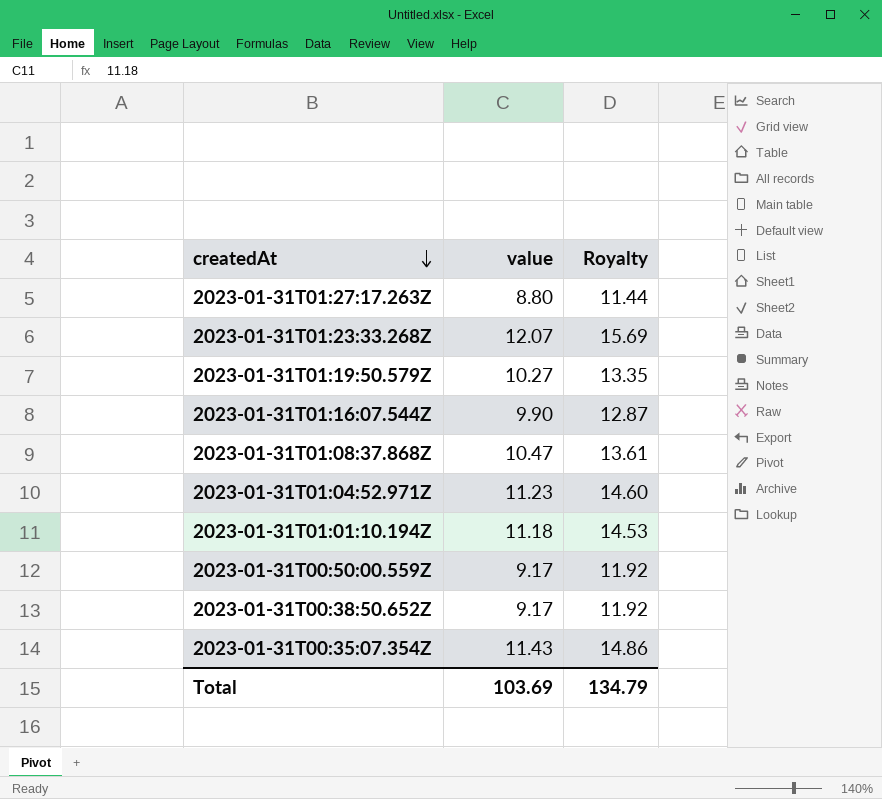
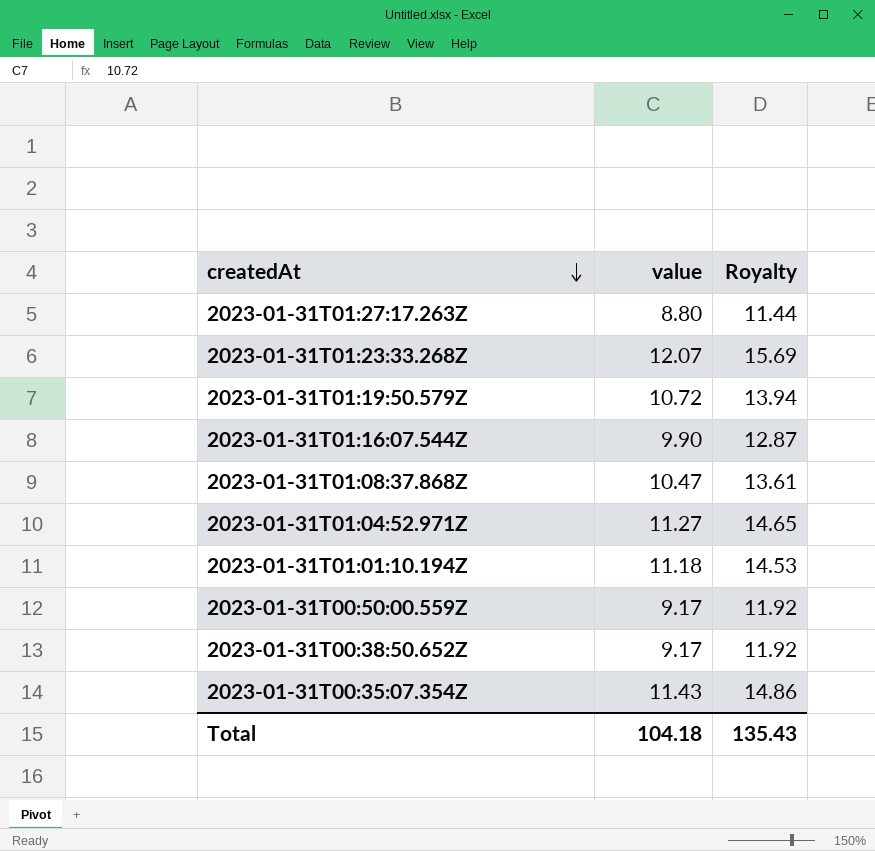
2023-01-31T01:19:50.579Z | value: 10.27 -> 10.72
2023-01-31T01:19:50.579Z | Royalty: 13.35 -> 13.94
2023-01-31T01:04:52.971Z | value: 11.23 -> 11.27
2023-01-31T01:04:52.971Z | Royalty: 14.60 -> 14.65
Total | value: 103.69 -> 104.18
Total | Royalty: 134.79 -> 135.43

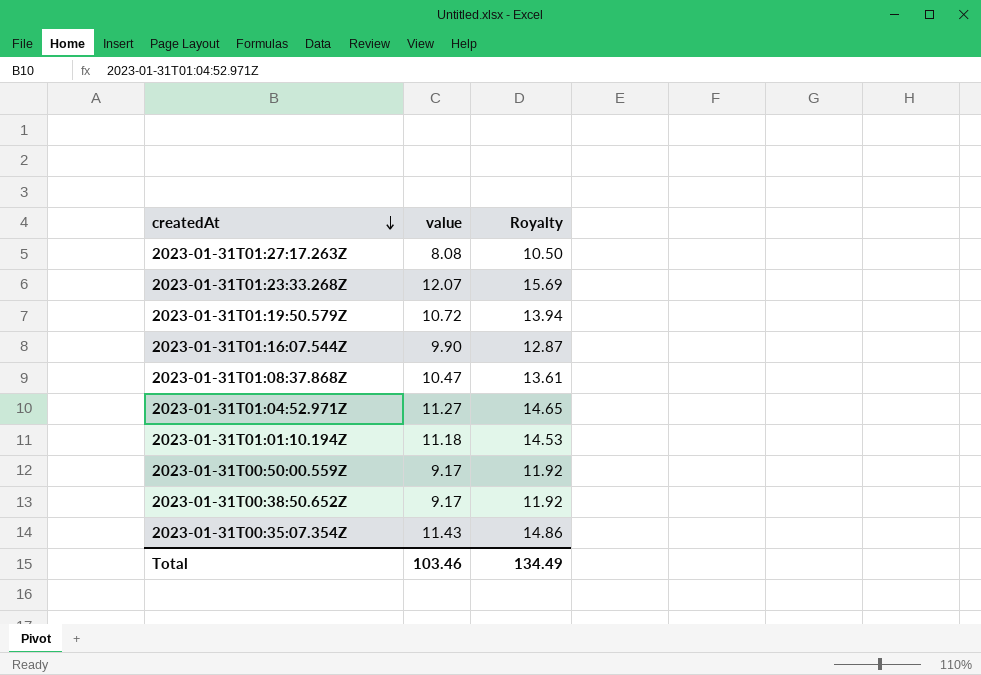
2023-01-31T01:27:17.263Z | value: 8.80 -> 8.08
2023-01-31T01:27:17.263Z | Royalty: 11.44 -> 10.50
Total | value: 104.18 -> 103.46
Total | Royalty: 135.43 -> 134.49

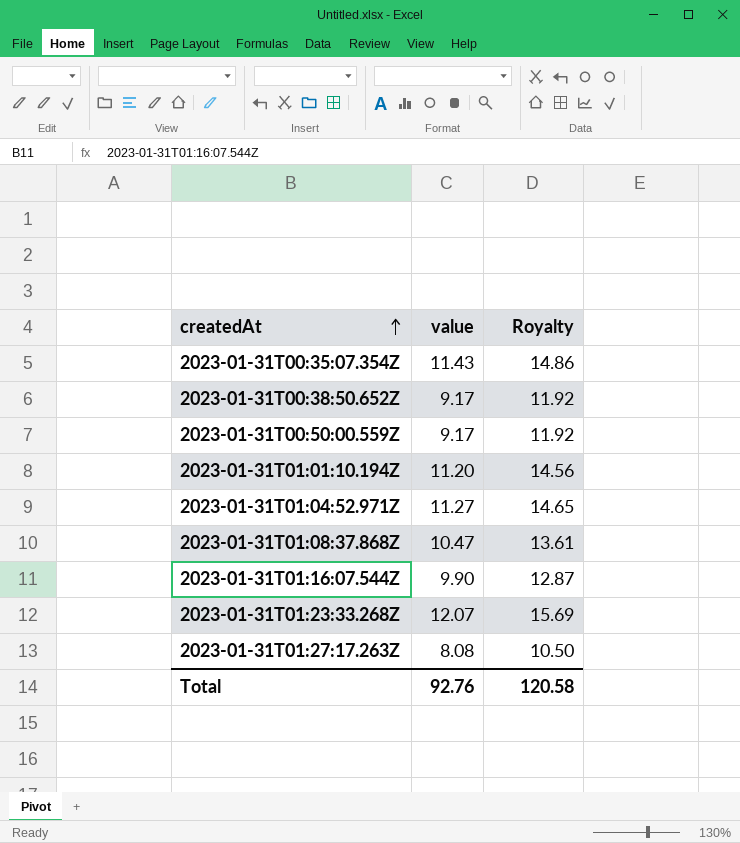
row order: createdAt descending -> createdAt ascending
row 2023-01-31T01:19:50.579Z: 10.72 | 13.94 -> none
2023-01-31T01:01:10.194Z | value: 11.18 -> 11.20
2023-01-31T01:01:10.194Z | Royalty: 14.53 -> 14.56
Total | value: 103.46 -> 92.76
Total | Royalty: 134.49 -> 120.58

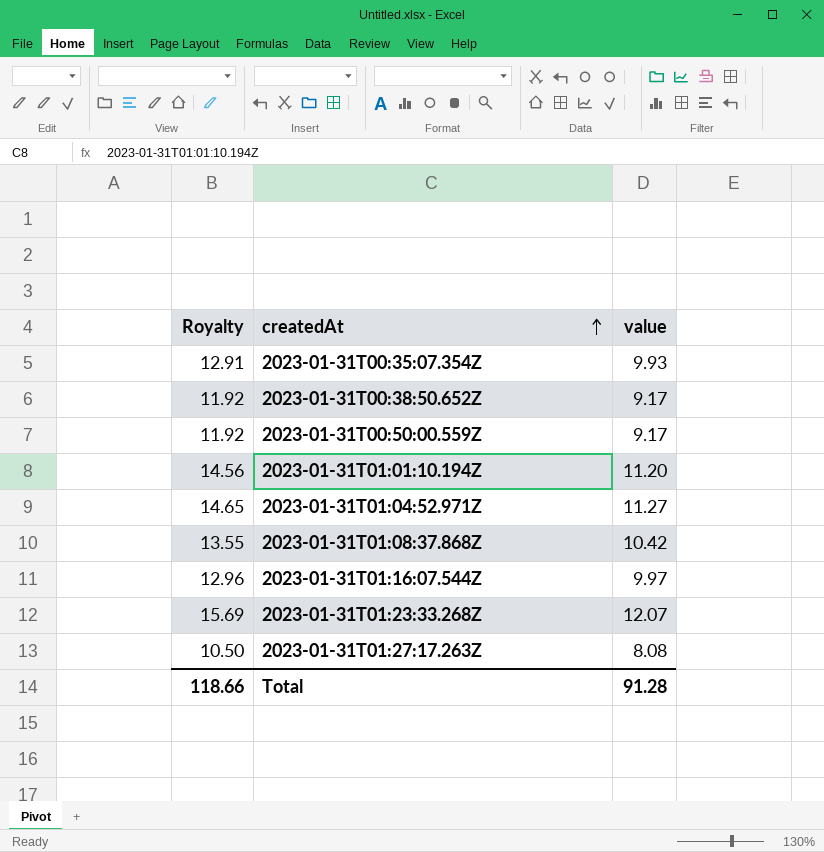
column Royalty | position: 3 -> 1
2023-01-31T00:35:07.354Z | Royalty: 14.86 -> 12.91
2023-01-31T00:35:07.354Z | value: 11.43 -> 9.93
2023-01-31T01:08:37.868Z | Royalty: 13.61 -> 13.55
2023-01-31T01:08:37.868Z | value: 10.47 -> 10.42
2023-01-31T01:16:07.544Z | Royalty: 12.87 -> 12.96
2023-01-31T01:16:07.544Z | value: 9.90 -> 9.97
Total | Royalty: 120.58 -> 118.66
Total | value: 92.76 -> 91.28

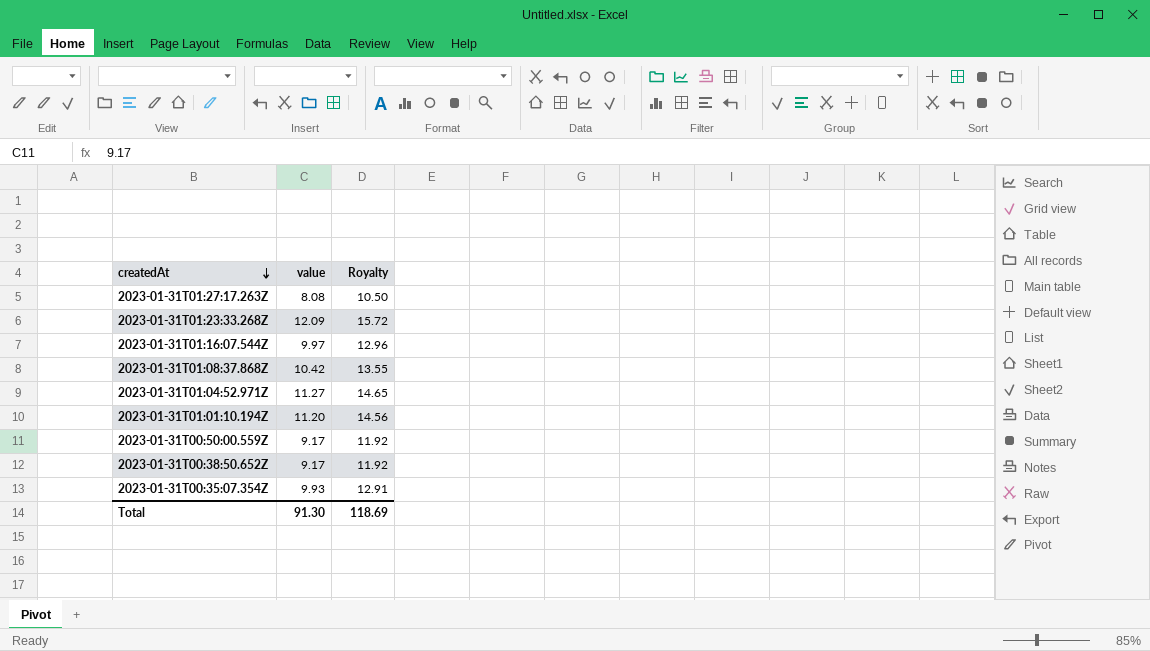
row order: createdAt ascending -> createdAt descending
column Royalty | position: 1 -> 3
2023-01-31T01:23:33.268Z | value: 12.07 -> 12.09
2023-01-31T01:23:33.268Z | Royalty: 15.69 -> 15.72
Total | value: 91.28 -> 91.30
Total | Royalty: 118.66 -> 118.69

